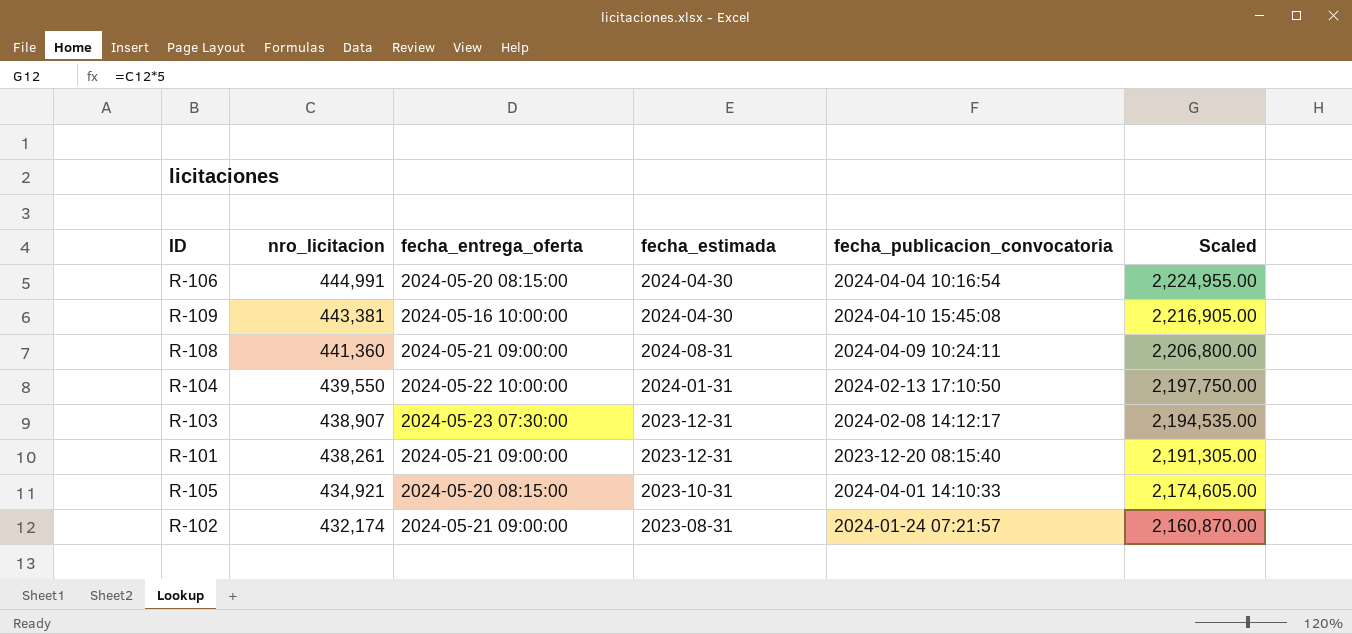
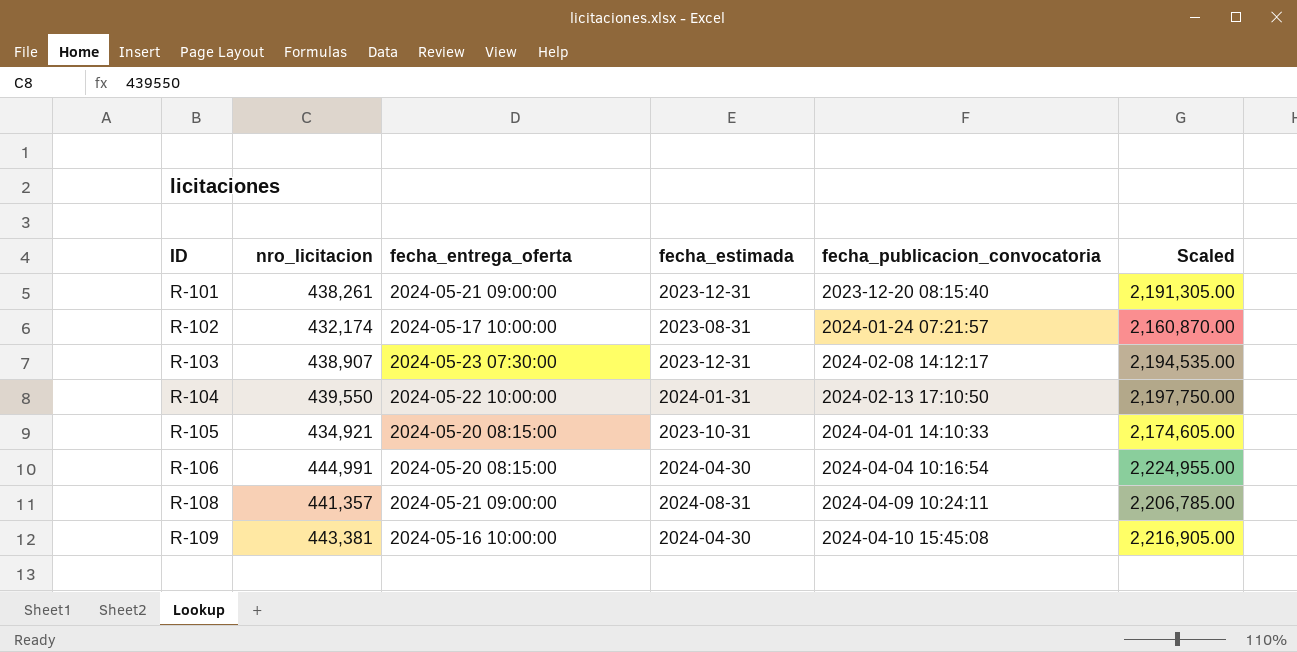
row order: nro_licitacion descending -> ID ascending
R-102 | fecha_entrega_oferta: 2024-05-21 09:00:00 -> 2024-05-17 10:00:00
R-108 | nro_licitacion: 441,360 -> 441,357
R-108 | Scaled: 2,206,800.00 -> 2,206,785.00

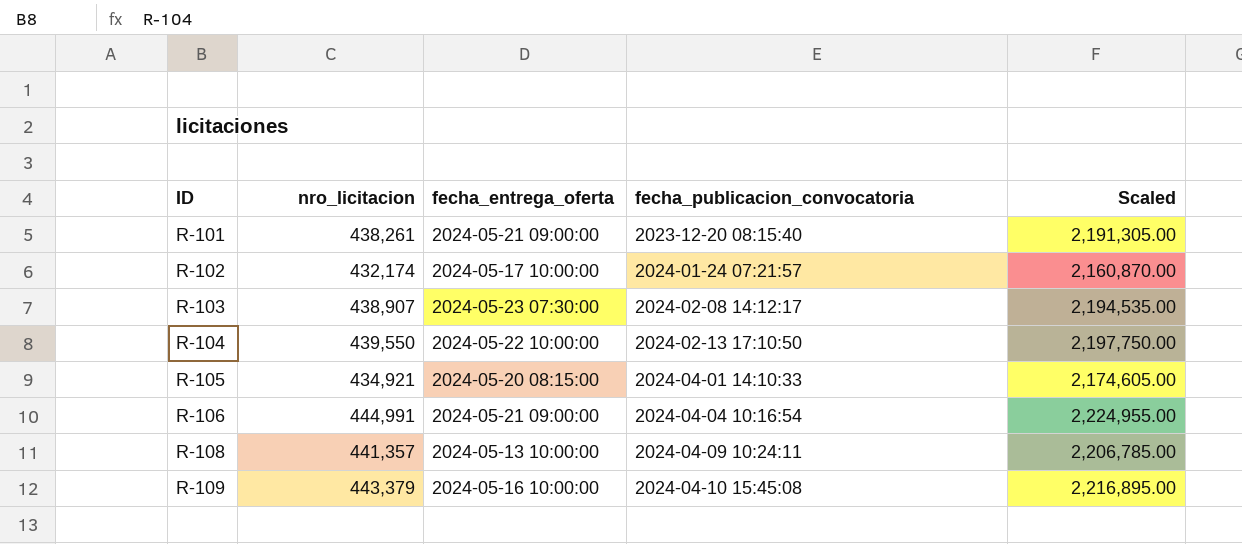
column fecha_estimada | position: 4 -> none
R-106 | fecha_entrega_oferta: 2024-05-20 08:15:00 -> 2024-05-21 09:00:00
R-108 | fecha_entrega_oferta: 2024-05-21 09:00:00 -> 2024-05-13 10:00:00
R-109 | nro_licitacion: 443,381 -> 443,379
R-109 | Scaled: 2,216,905.00 -> 2,216,895.00

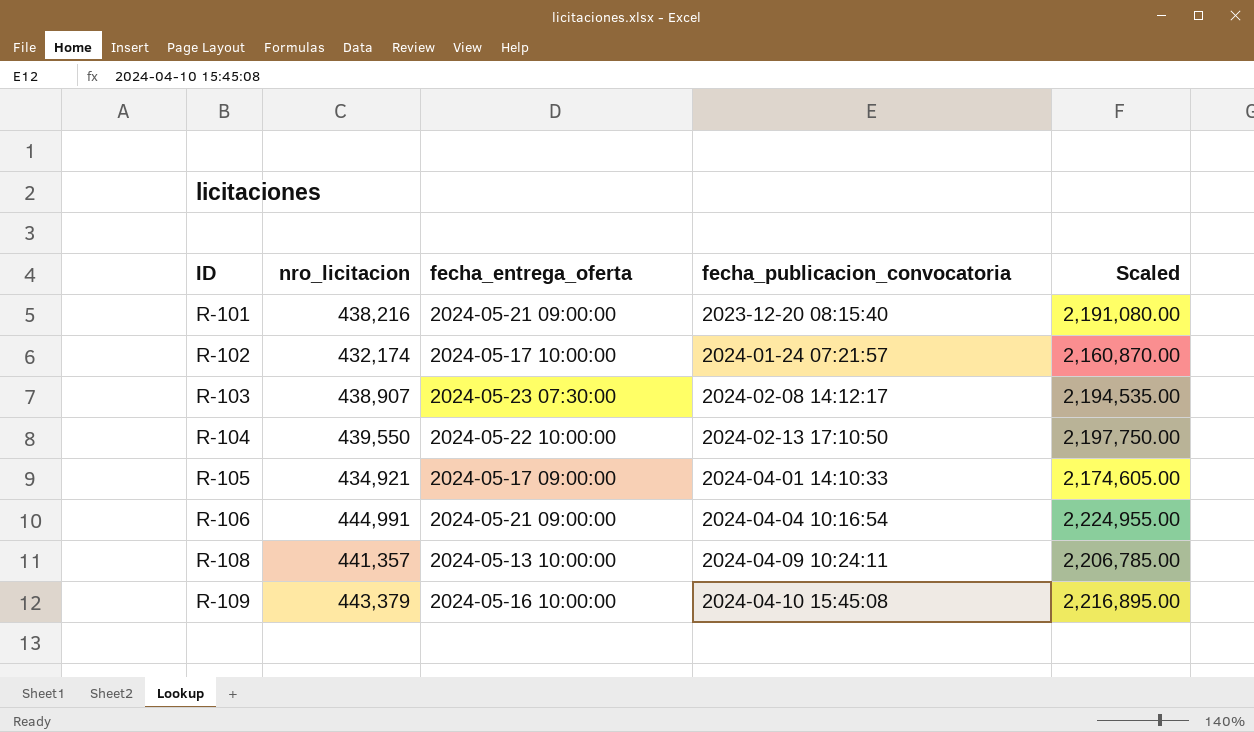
R-101 | nro_licitacion: 438,261 -> 438,216
R-101 | Scaled: 2,191,305.00 -> 2,191,080.00
R-105 | fecha_entrega_oferta: 2024-05-20 08:15:00 -> 2024-05-17 09:00:00

